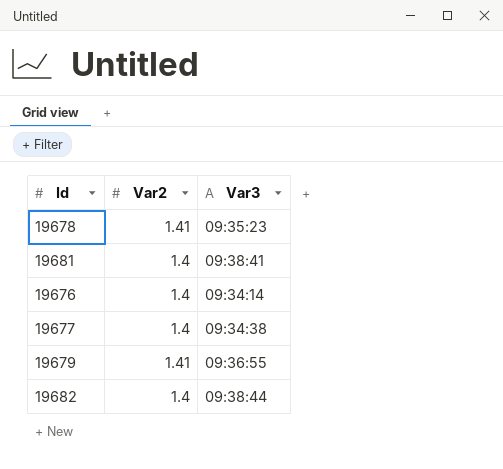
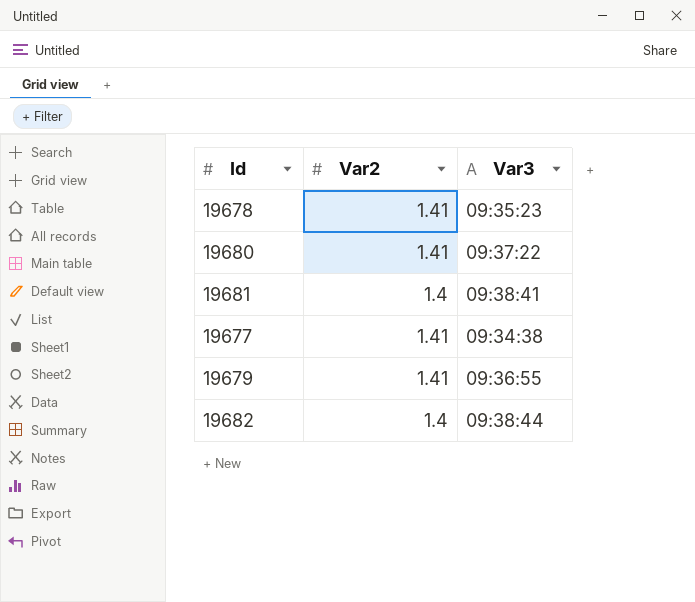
row 19676: 1.4 | 09:34:14 -> none
row 19680: none -> 1.41 | 09:37:22
19677 | Var2: 1.4 -> 1.41

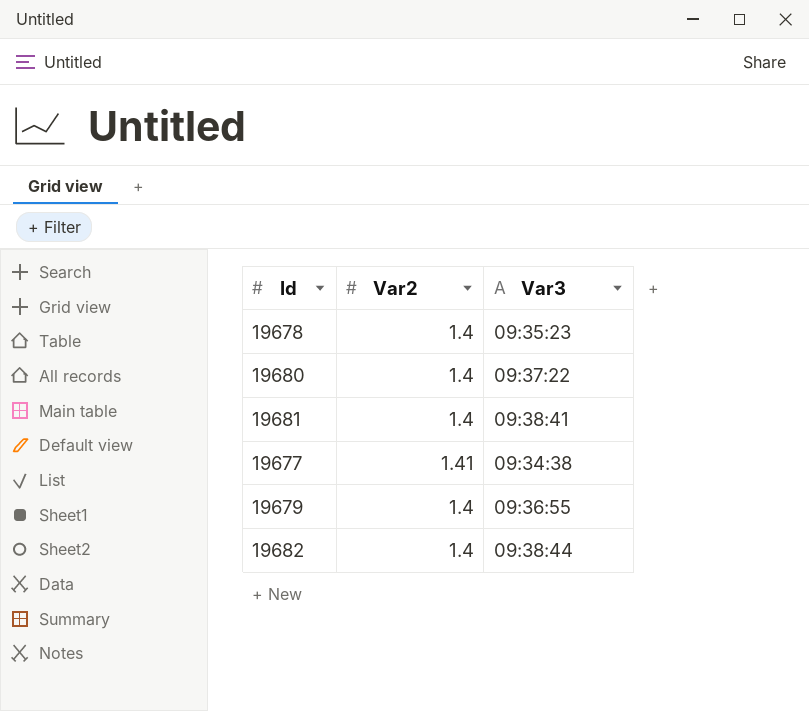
19678 | Var2: 1.41 -> 1.4
19680 | Var2: 1.41 -> 1.4
19679 | Var2: 1.41 -> 1.4

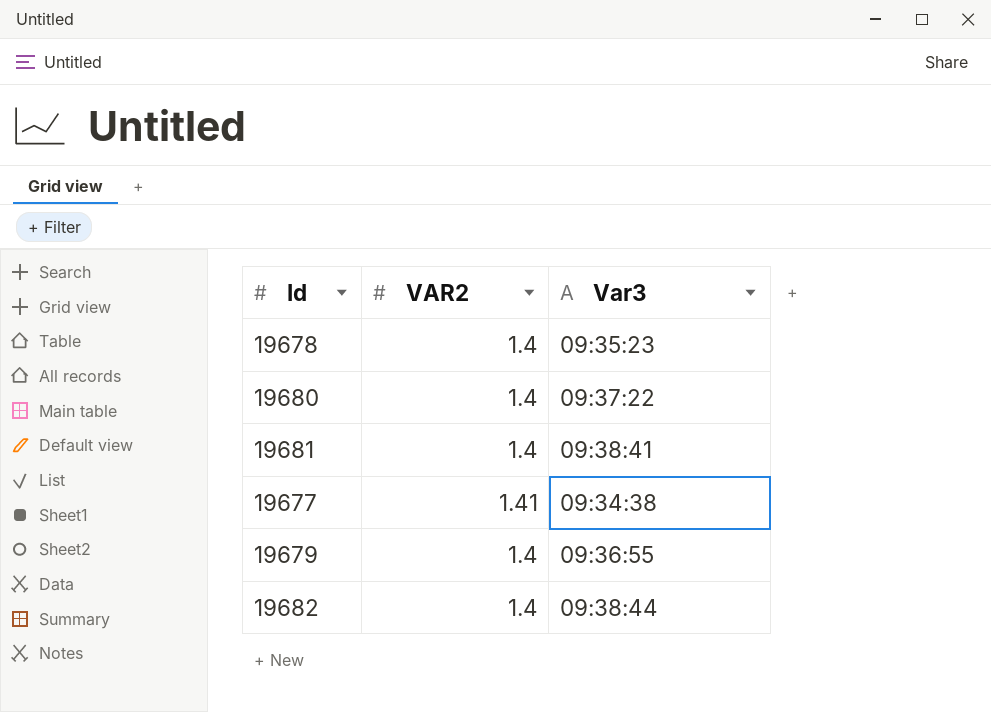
column name: Var2 -> VAR2

